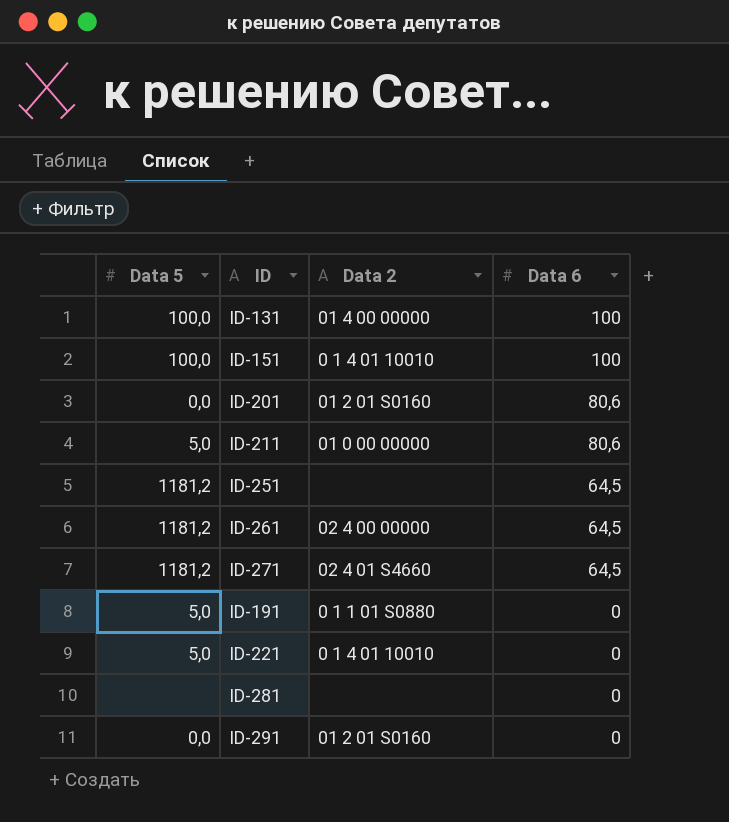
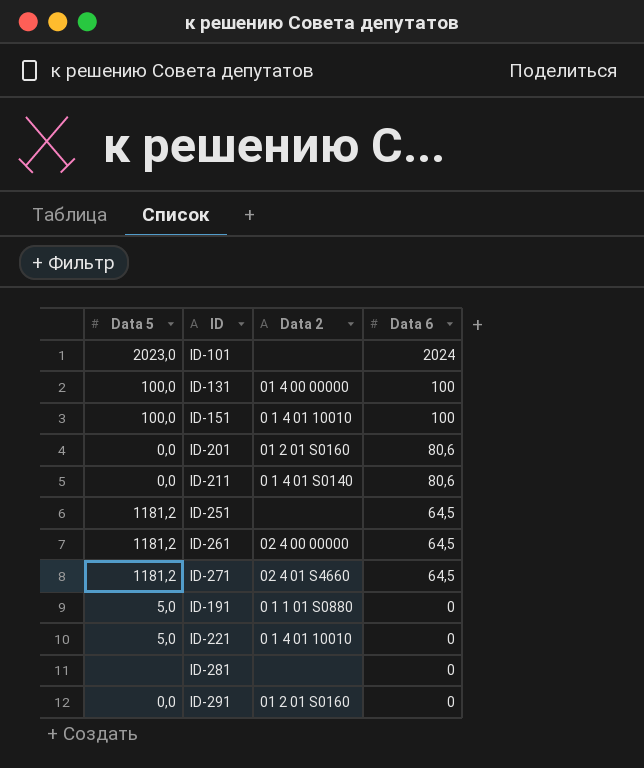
row ID-101: none -> 2023,0 | none | 2024
ID-211 | Data 5: 5,0 -> 0,0
ID-211 | Data 2: 01 0 00 00000 -> 0 1 4 01 S0140

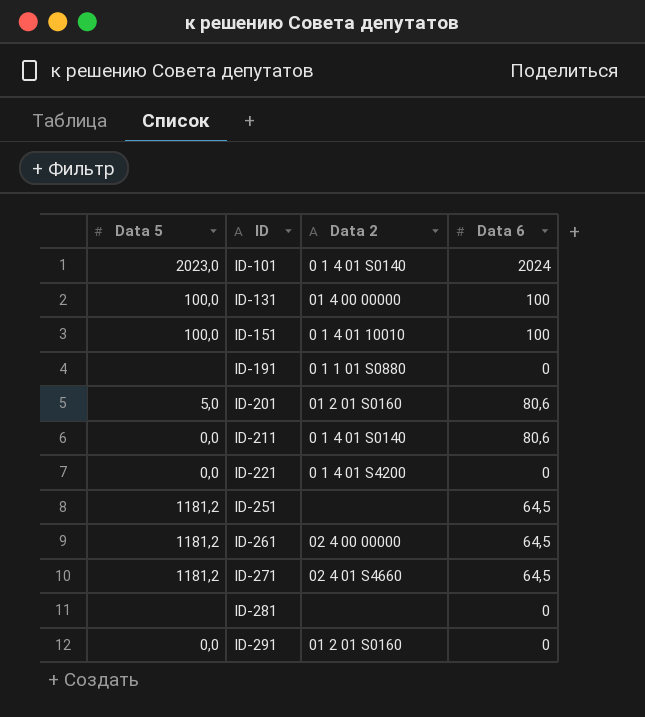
row order: Data 6 descending -> ID ascending
ID-101 | Data 2: none -> 0 1 4 01 S0140
ID-191 | Data 5: 5,0 -> none
ID-201 | Data 5: 0,0 -> 5,0
ID-221 | Data 5: 5,0 -> 0,0
ID-221 | Data 2: 0 1 4 01 10010 -> 0 1 4 01 S4200

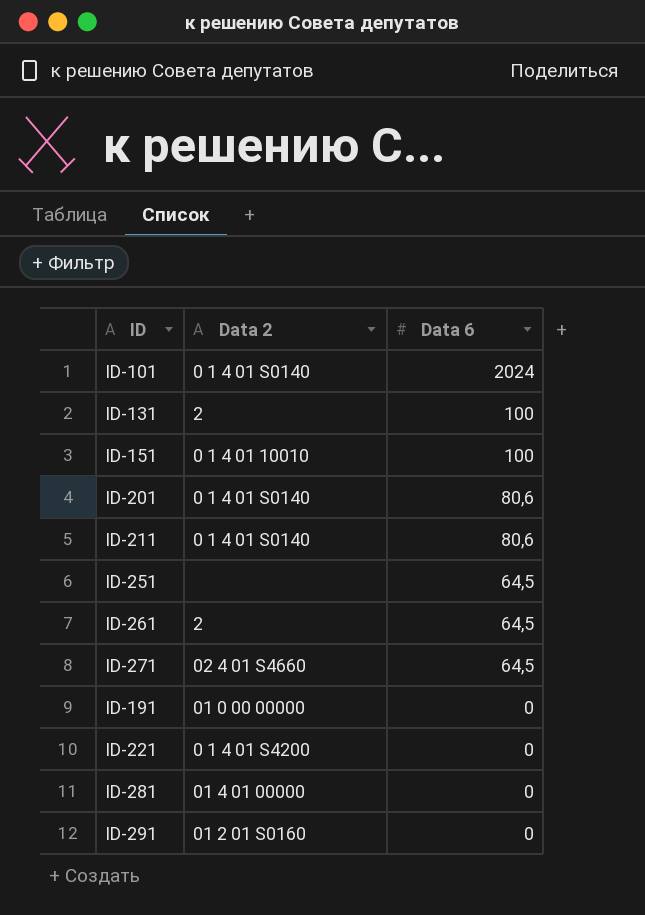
row order: ID ascending -> Data 6 descending
column Data 5 | position: 1 -> none
ID-131 | Data 2: 01 4 00 00000 -> 2
ID-201 | Data 2: 01 2 01 S0160 -> 0 1 4 01 S0140
ID-261 | Data 2: 02 4 00 00000 -> 2
ID-191 | Data 2: 0 1 1 01 S0880 -> 01 0 00 00000
ID-281 | Data 2: none -> 01 4 01 00000

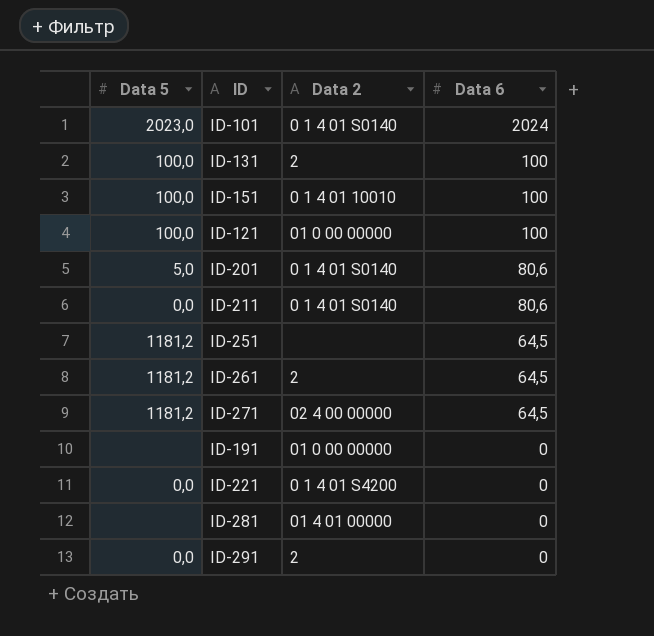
column Data 5 | position: none -> 1
row ID-121: none -> 100,0 | 01 0 00 00000 | 100
ID-271 | Data 2: 02 4 01 S4660 -> 02 4 00 00000
ID-291 | Data 2: 01 2 01 S0160 -> 2

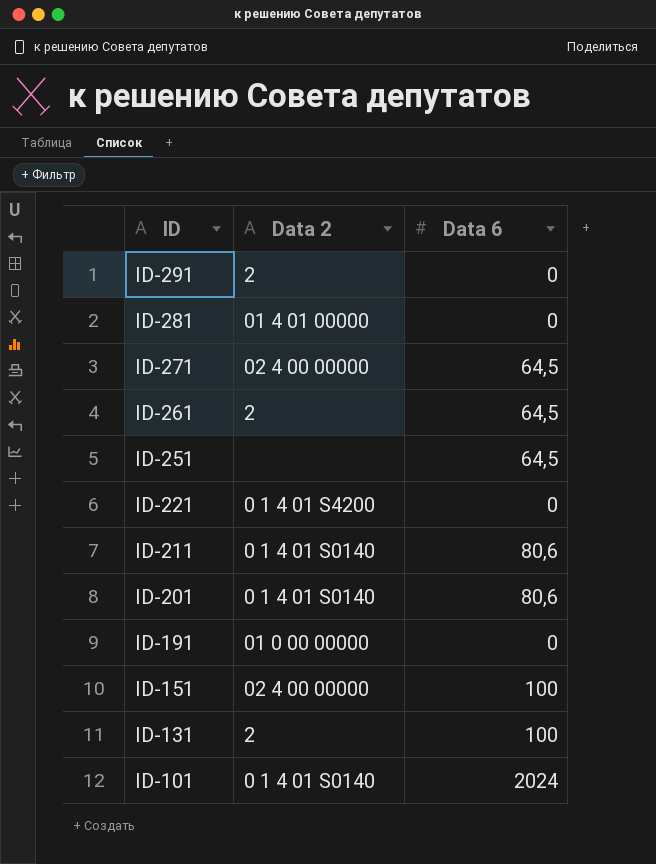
row order: Data 6 descending -> ID descending
column Data 5 | position: 1 -> none
row ID-121: 100,0 | 01 0 00 00000 | 100 -> none
ID-151 | Data 2: 0 1 4 01 10010 -> 02 4 00 00000

